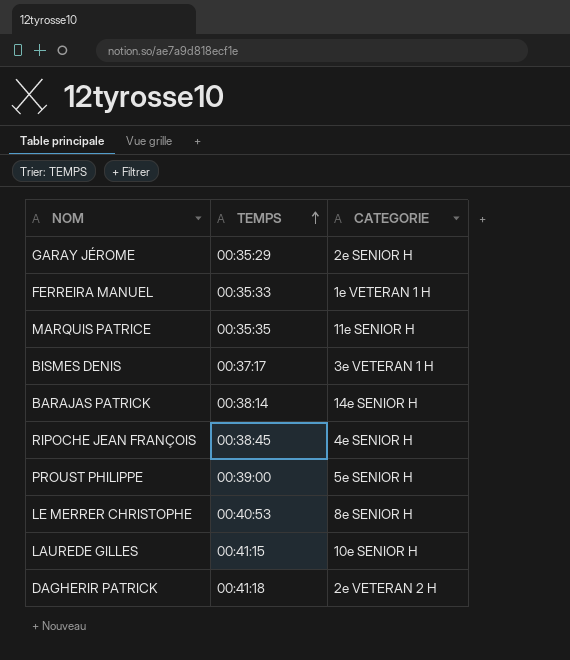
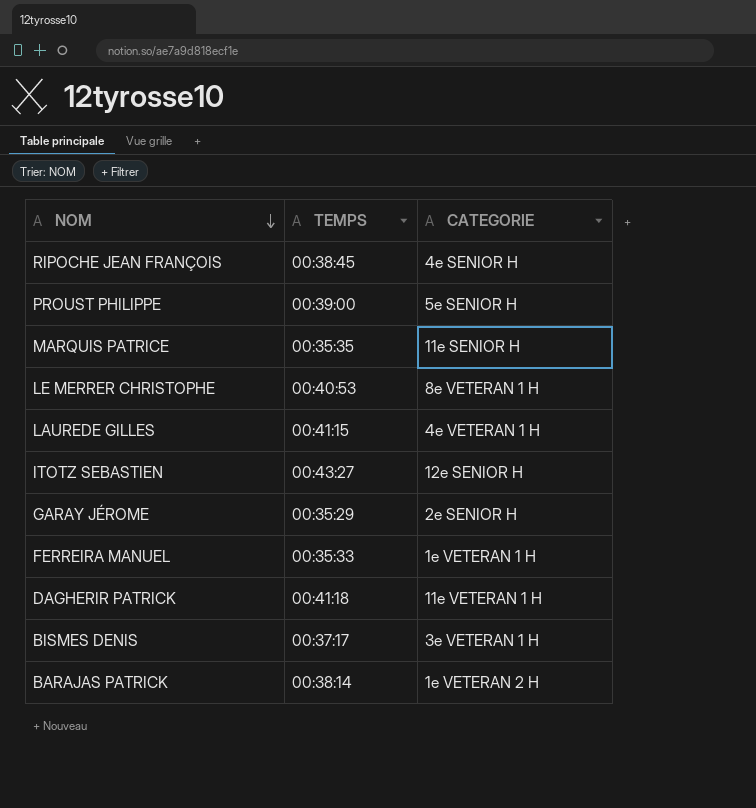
row order: TEMPS ascending -> NOM descending
LE MERRER CHRISTOPHE | CATEGORIE: 8e SENIOR H -> 8e VETERAN 1 H
LAUREDE GILLES | CATEGORIE: 10e SENIOR H -> 4e VETERAN 1 H
row ITOTZ SEBASTIEN: none -> 00:43:27 | 12e SENIOR H
DAGHERIR PATRICK | CATEGORIE: 2e VETERAN 2 H -> 11e VETERAN 1 H
BARAJAS PATRICK | CATEGORIE: 14e SENIOR H -> 1e VETERAN 2 H

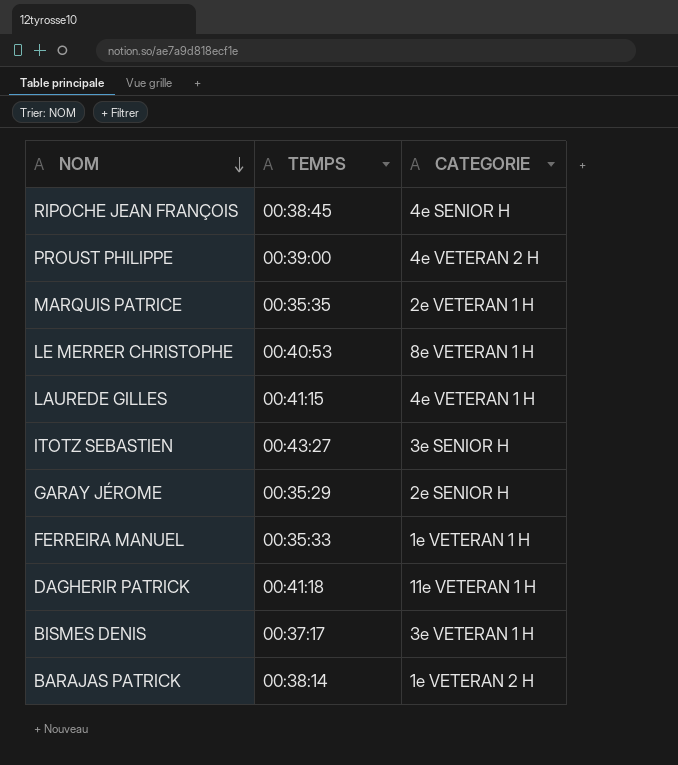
PROUST PHILIPPE | CATEGORIE: 5e SENIOR H -> 4e VETERAN 2 H
MARQUIS PATRICE | CATEGORIE: 11e SENIOR H -> 2e VETERAN 1 H
ITOTZ SEBASTIEN | CATEGORIE: 12e SENIOR H -> 3e SENIOR H

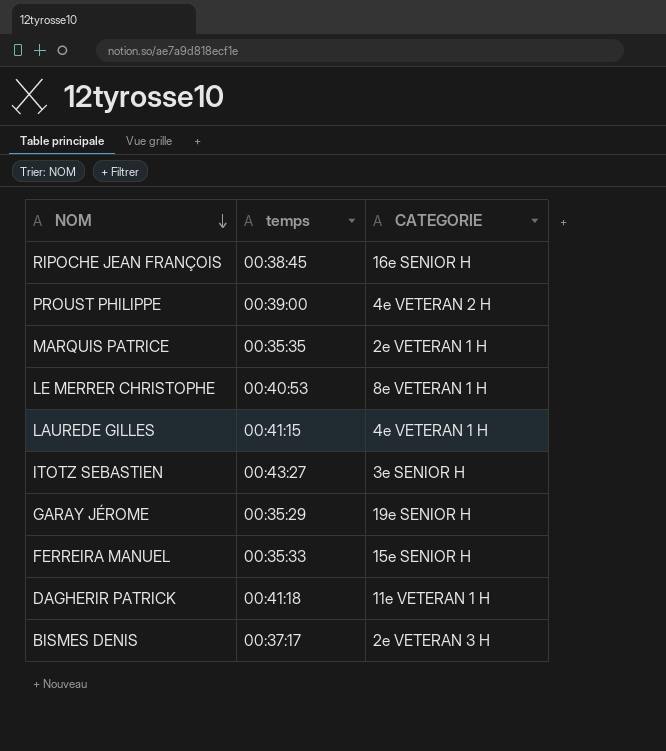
column name: TEMPS -> temps
row BARAJAS PATRICK: 00:38:14 | 1e VETERAN 2 H -> none
RIPOCHE JEAN FRANÇOIS | CATEGORIE: 4e SENIOR H -> 16e SENIOR H
GARAY JÉROME | CATEGORIE: 2e SENIOR H -> 19e SENIOR H
FERREIRA MANUEL | CATEGORIE: 1e VETERAN 1 H -> 15e SENIOR H
BISMES DENIS | CATEGORIE: 3e VETERAN 1 H -> 2e VETERAN 3 H

